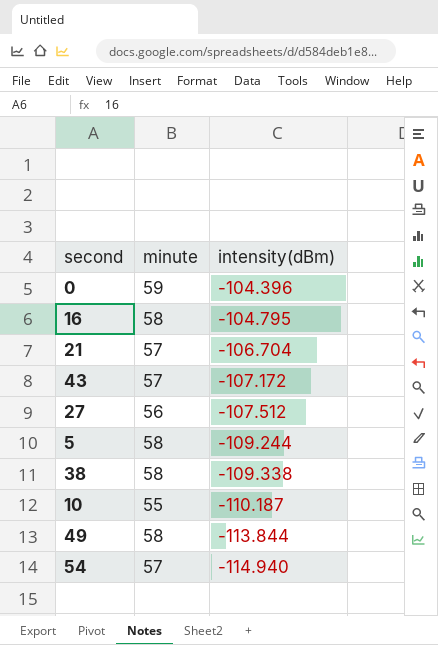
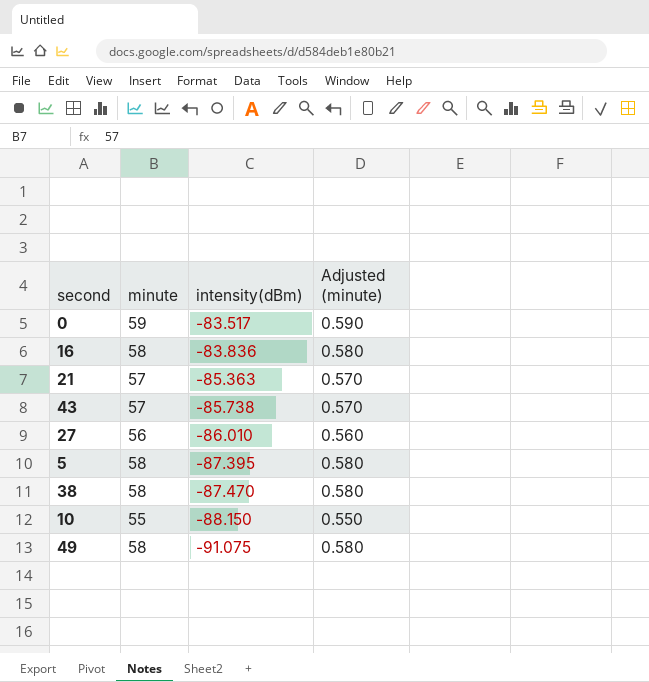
column Adjusted (minute) | formula: none -> [minute] * 0.01
row 54: 57 | -114.940 -> none
0 | intensity(dBm): -104.396 -> -83.517
16 | intensity(dBm): -104.795 -> -83.836
21 | intensity(dBm): -106.704 -> -85.363
43 | intensity(dBm): -107.172 -> -85.738
27 | intensity(dBm): -107.512 -> -86.010
5 | intensity(dBm): -109.244 -> -87.395
38 | intensity(dBm): -109.338 -> -87.470
10 | intensity(dBm): -110.187 -> -88.150
49 | intensity(dBm): -113.844 -> -91.075

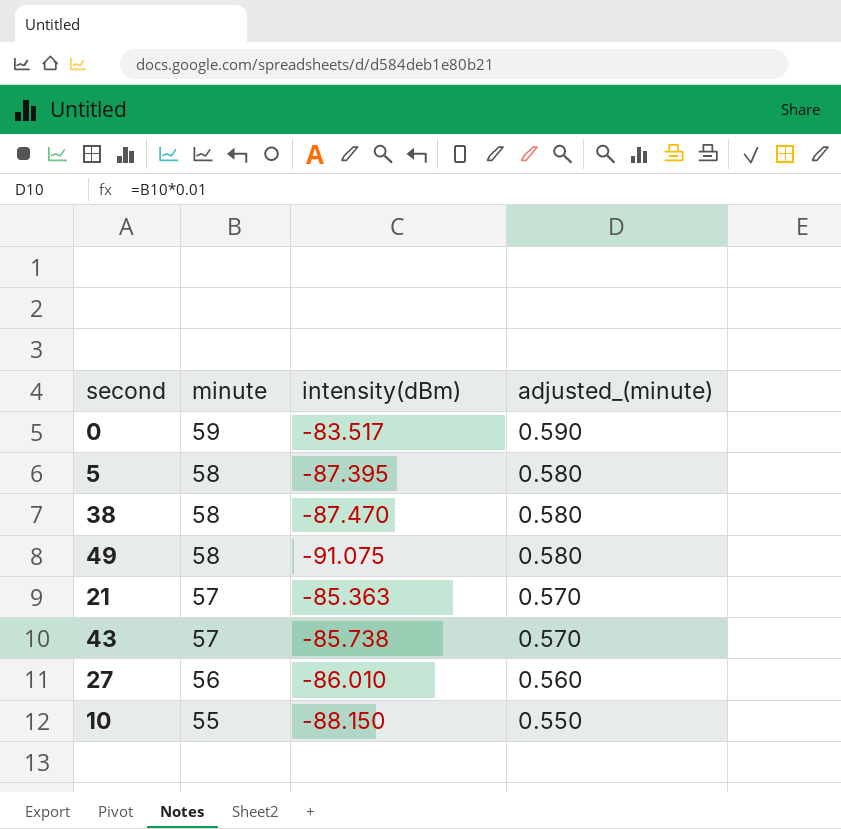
row order: intensity(dBm) descending -> minute descending
column name: Adjusted (minute) -> adjusted_(minute)
row 16: 58 | -83.836 | 0.580 -> none

